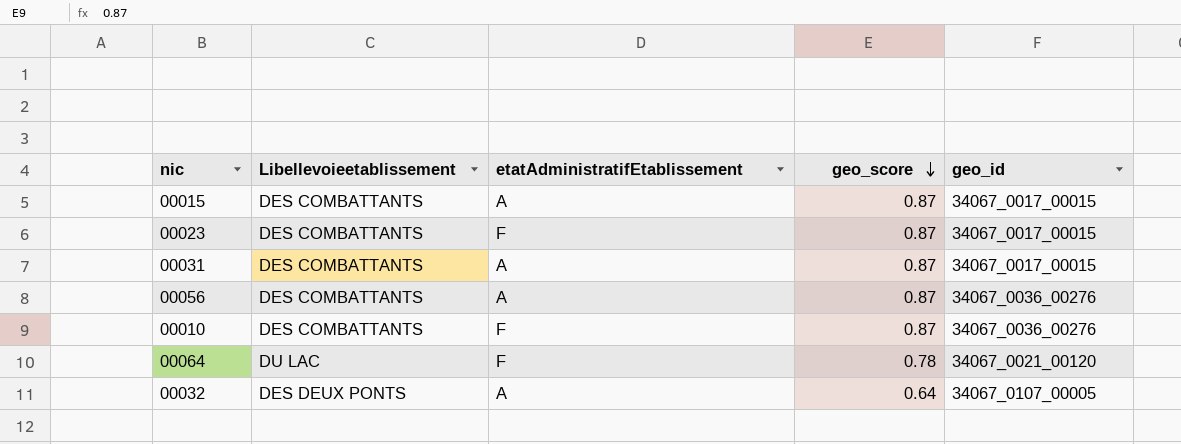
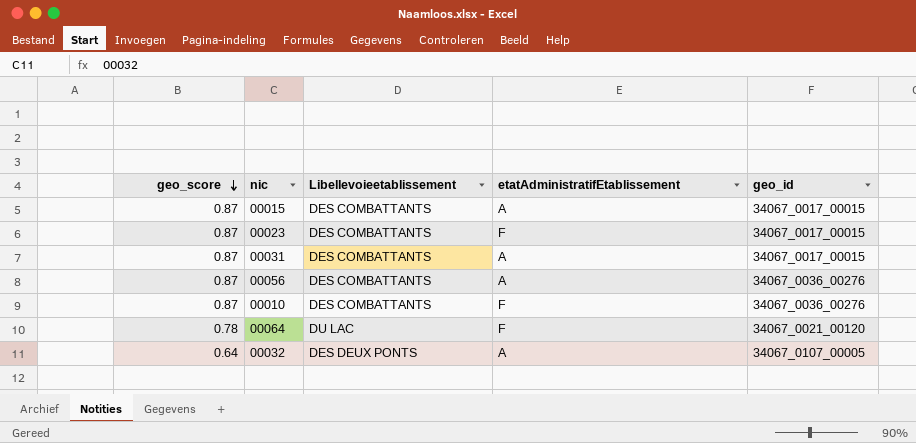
column geo_score | position: 4 -> 1

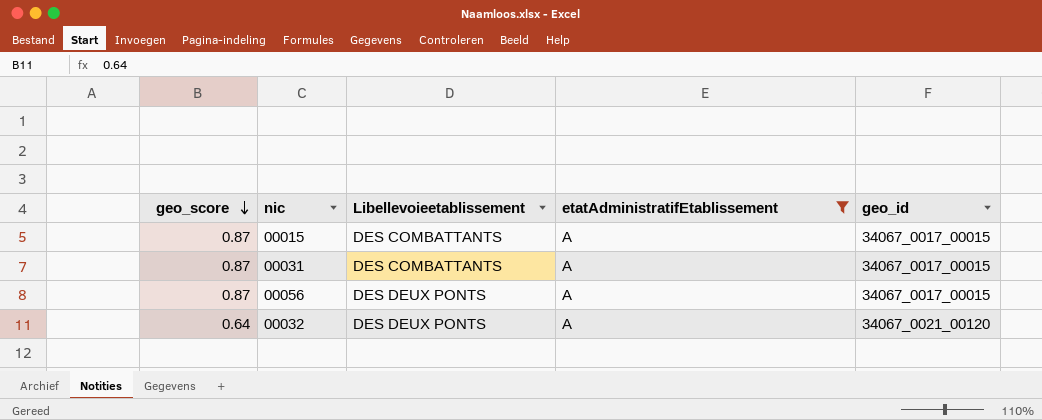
filter: none -> etatAdministratifEtablissement = A
00056 | Libellevoieetablissement: DES COMBATTANTS -> DES DEUX PONTS
00056 | geo_id: 34067_0036_00276 -> 34067_0017_00015
00032 | geo_id: 34067_0107_00005 -> 34067_0021_00120

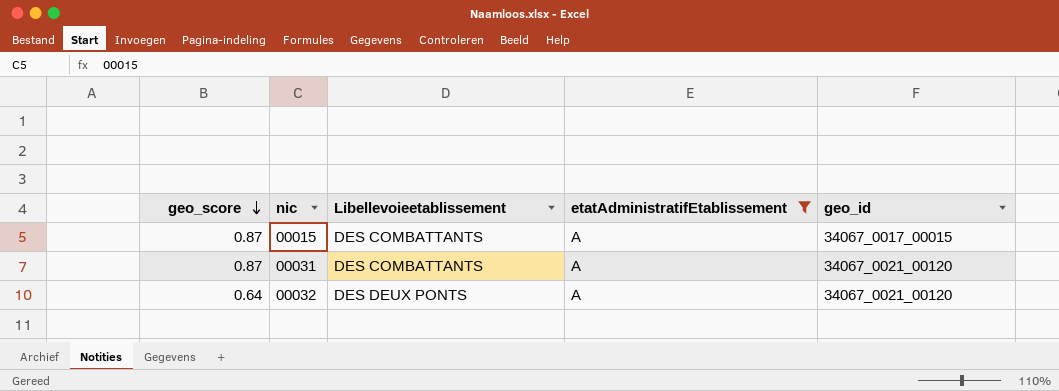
row 00056: 0.87 | DES DEUX PONTS | A | 34067_0017_00015 -> none
00031 | geo_id: 34067_0017_00015 -> 34067_0021_00120

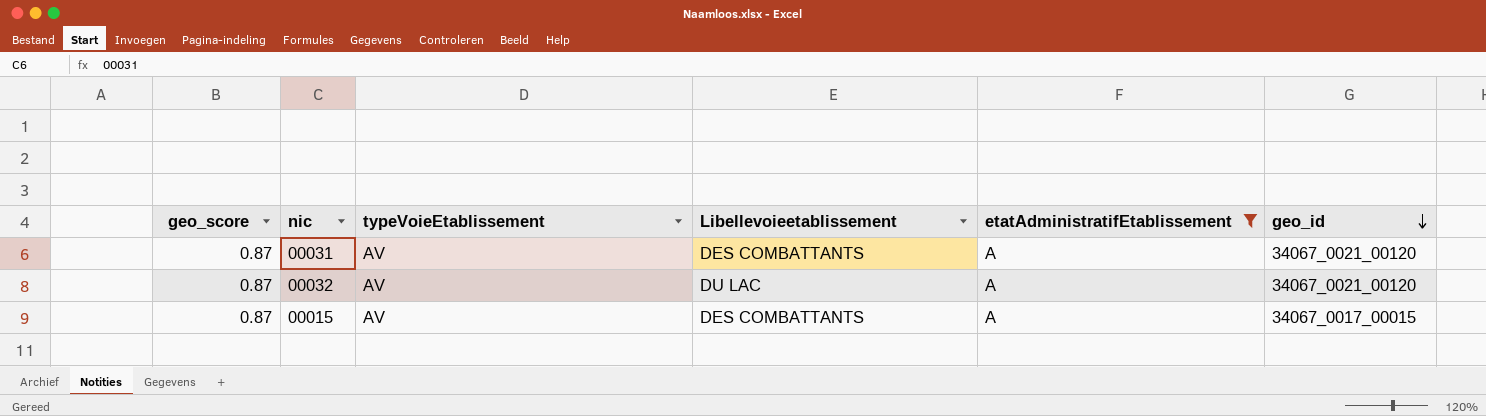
row order: geo_score descending -> geo_id descending
column typeVoieEtablissement | position: none -> 3
00032 | geo_score: 0.64 -> 0.87
00032 | Libellevoieetablissement: DES DEUX PONTS -> DU LAC

